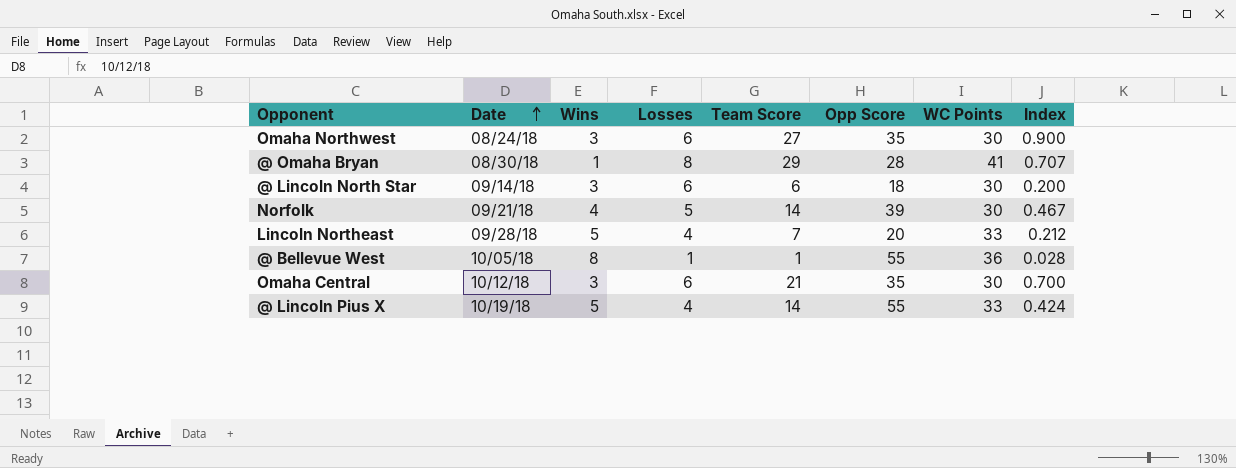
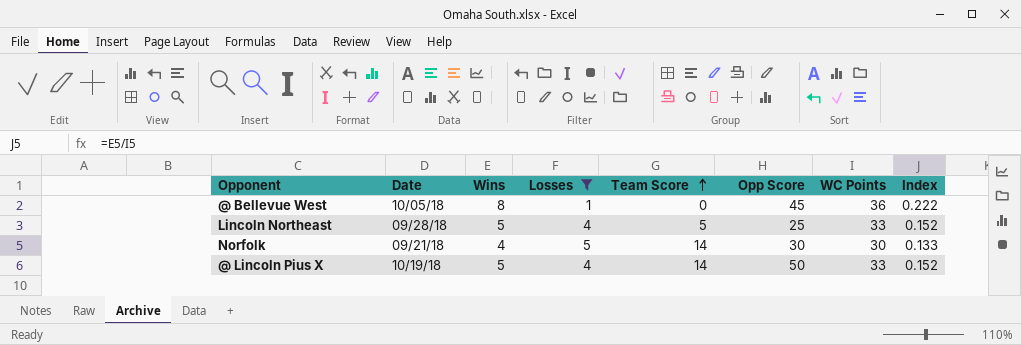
filter: none -> Losses <= 5
row order: Date ascending -> Team Score ascending
column Index | formula: [Team Score] / [WC Points] -> [Wins] / [WC Points]
@ Bellevue West | Team Score: 1 -> 0
@ Bellevue West | Opp Score: 55 -> 45
Lincoln Northeast | Team Score: 7 -> 5
Lincoln Northeast | Opp Score: 20 -> 25
Norfolk | Opp Score: 39 -> 30
@ Lincoln Pius X | Opp Score: 55 -> 50

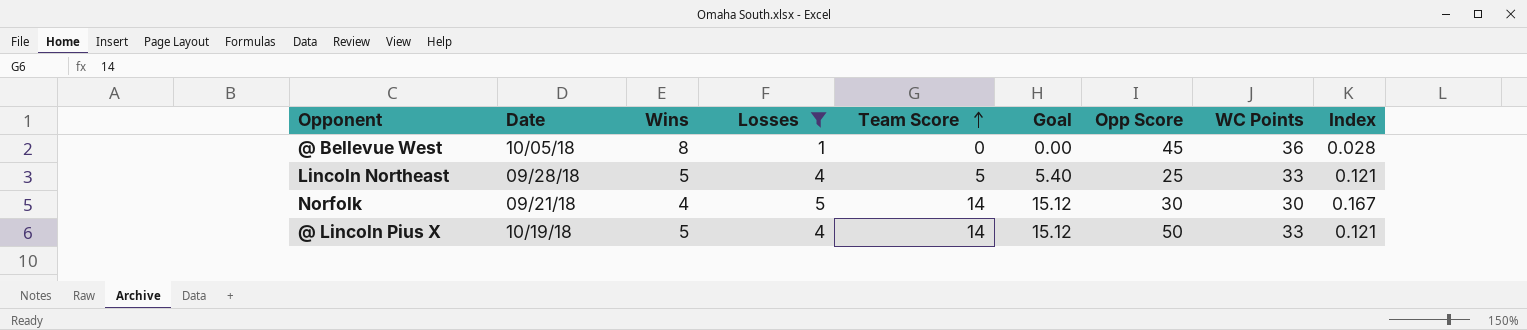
column Goal | formula: none -> [Team Score] * 1.08
column Index | formula: [Wins] / [WC Points] -> [Losses] / [WC Points]

